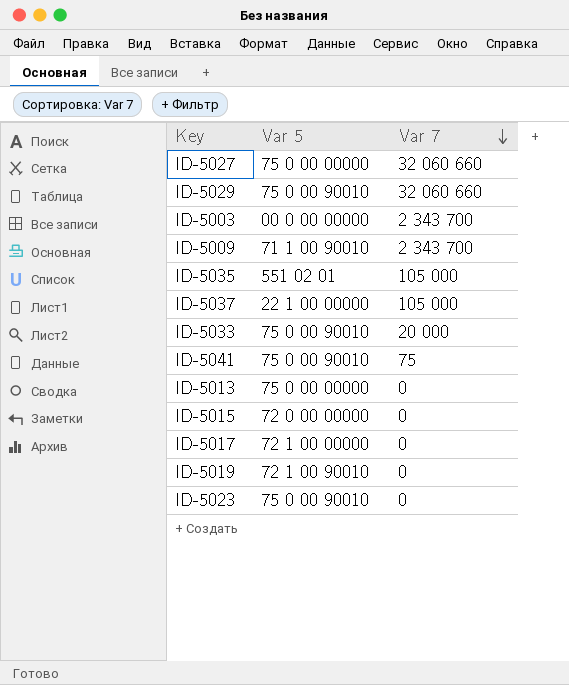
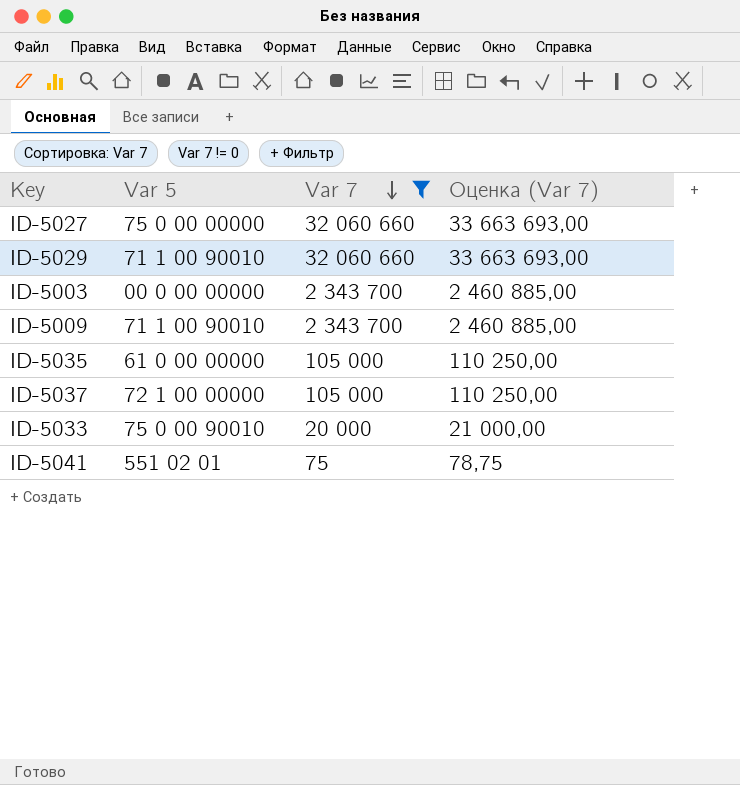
filter: none -> Var 7 != 0
column Оценка (Var 7) | formula: none -> [Var 7] * 1,05
ID-5029 | Var 5: 75 0 00 90010 -> 71 1 00 90010
ID-5035 | Var 5: 551 02 01 -> 61 0 00 00000
ID-5037 | Var 5: 22 1 00 00000 -> 72 1 00 00000
ID-5041 | Var 5: 75 0 00 90010 -> 551 02 01

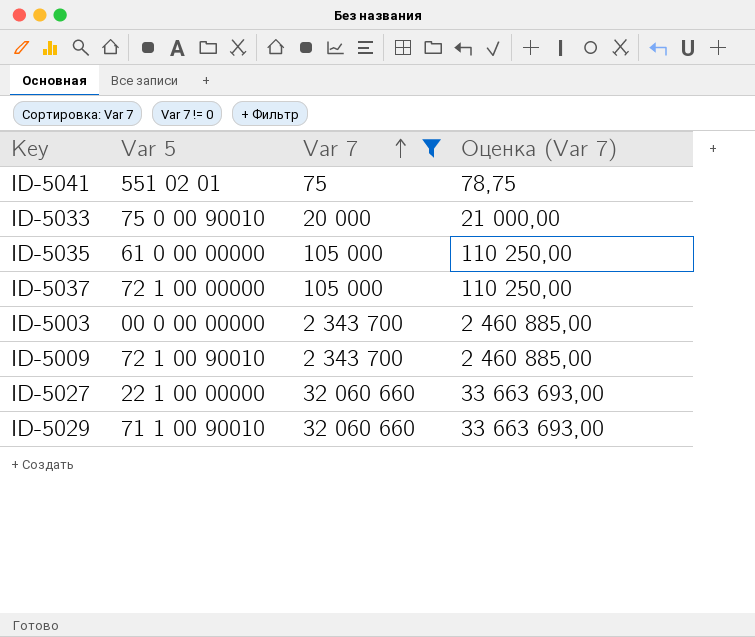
row order: Var 7 descending -> Var 7 ascending
ID-5009 | Var 5: 71 1 00 90010 -> 72 1 00 90010
ID-5027 | Var 5: 75 0 00 00000 -> 22 1 00 00000

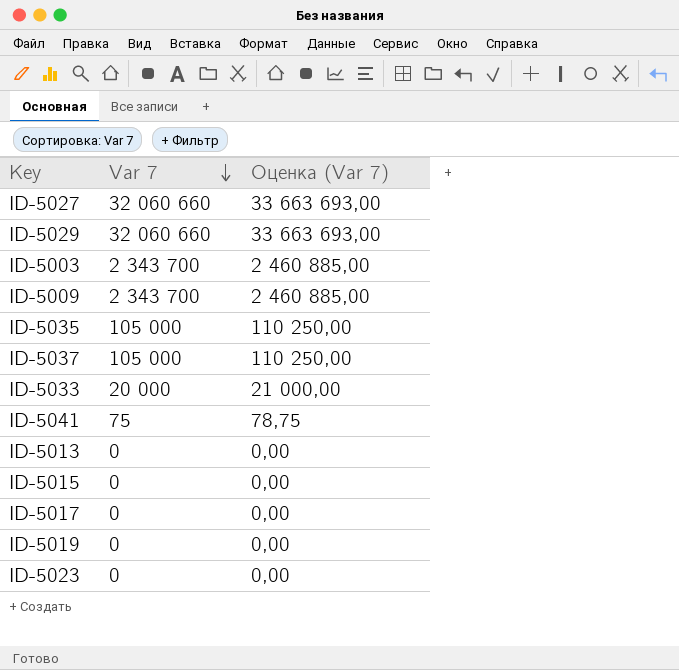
filter: Var 7 != 0 -> none
row order: Var 7 ascending -> Var 7 descending
column Var 5 | position: 2 -> none

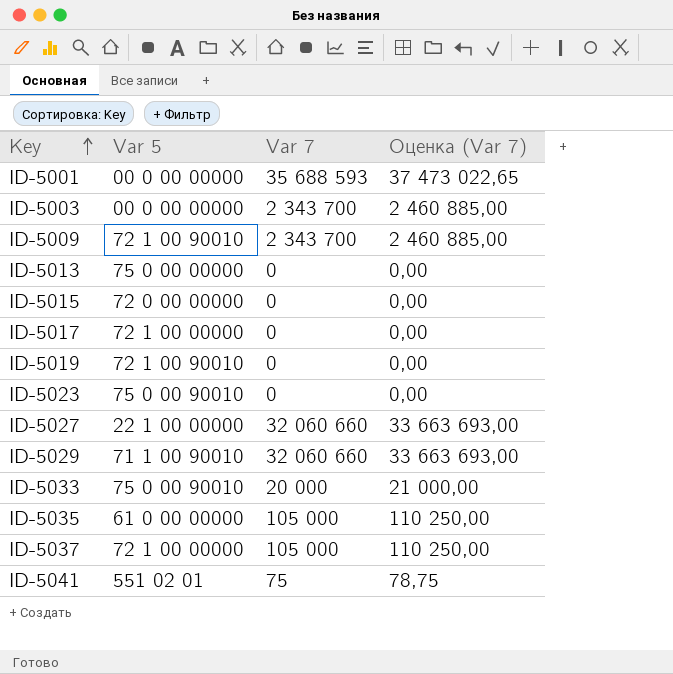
row order: Var 7 descending -> Key ascending
column Var 5 | position: none -> 2
row ID-5001: none -> 00 0 00 00000 | 35 688 593 | 37 473 022,65

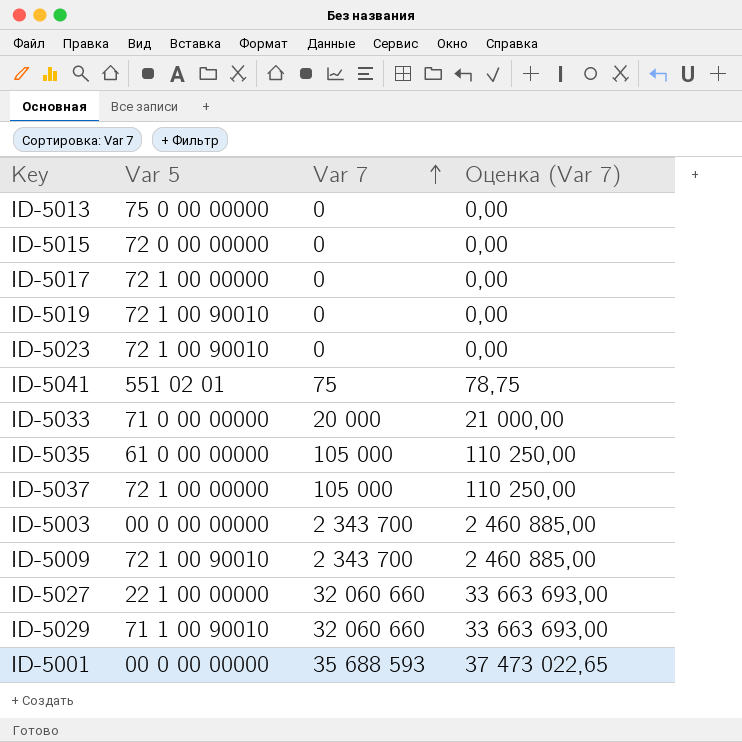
row order: Key ascending -> Var 7 ascending
ID-5023 | Var 5: 75 0 00 90010 -> 72 1 00 90010
ID-5033 | Var 5: 75 0 00 90010 -> 71 0 00 00000

